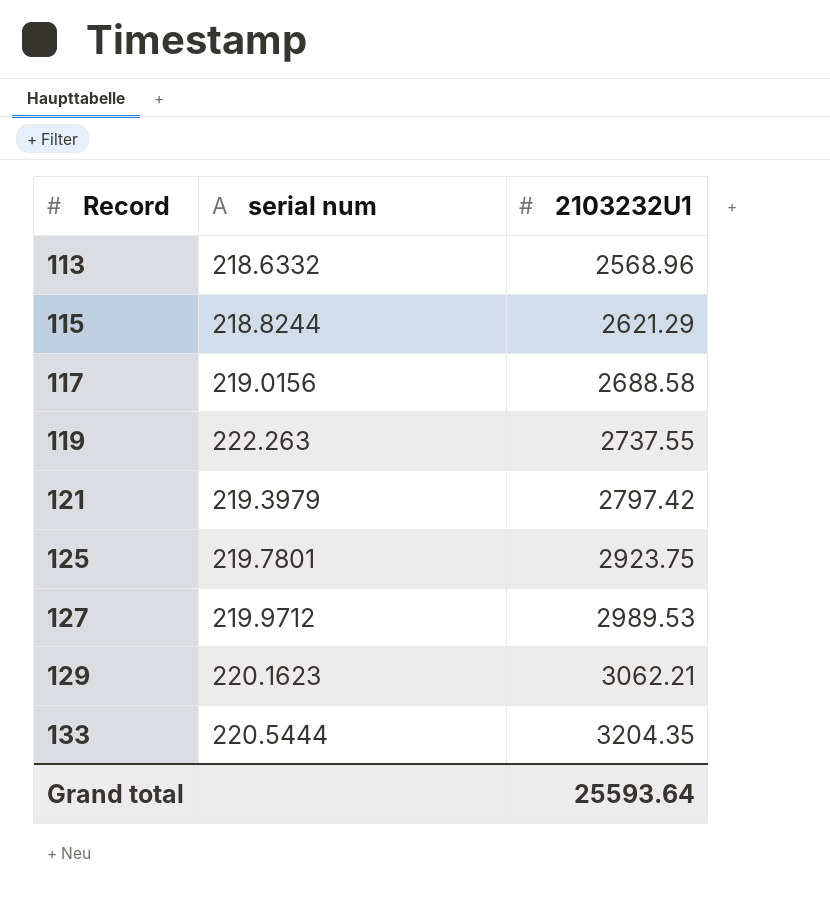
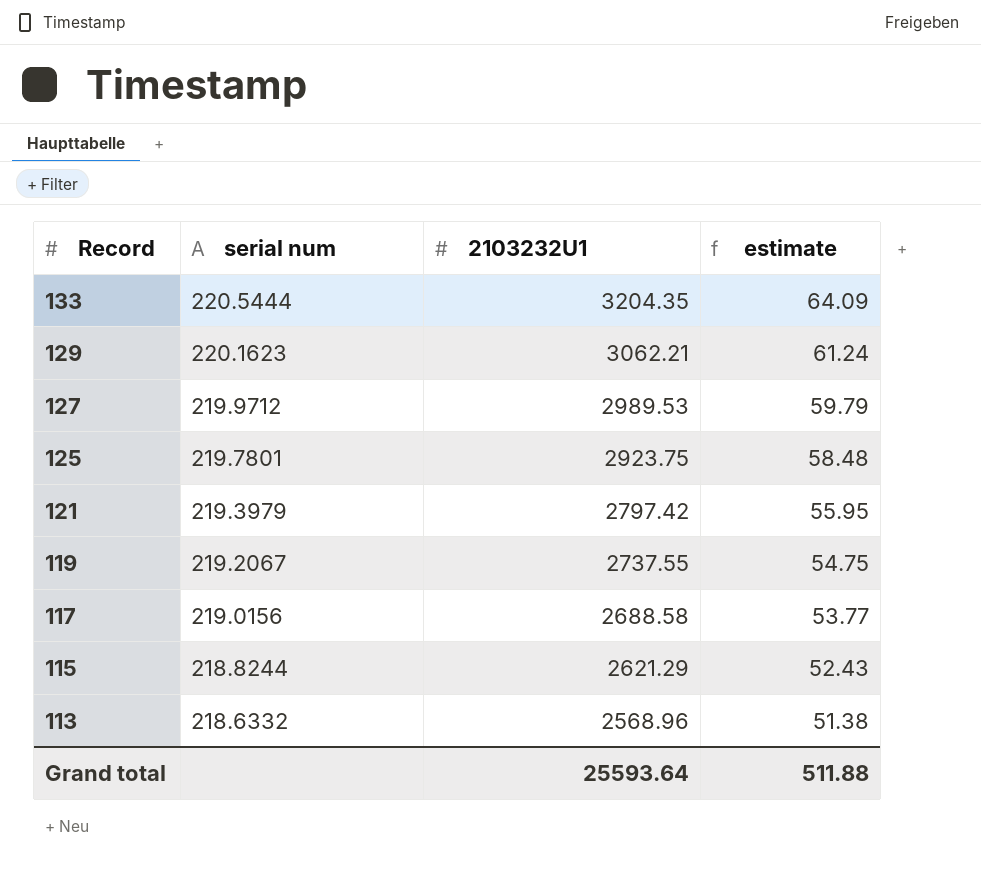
row order: Record ascending -> Record descending
column estimate | formula: none -> [2103232U1] * 0.02
119 | serial num: 222.263 -> 219.2067

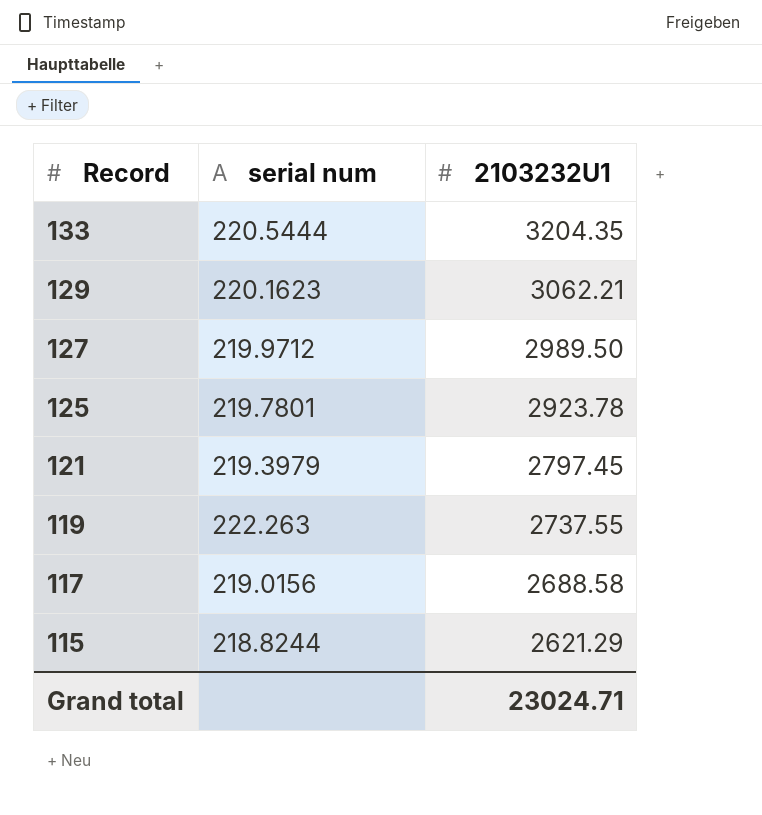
column estimate | formula: [2103232U1] * 0.02 -> none
row 113: 218.6332 | 2568.96 | 51.38 -> none
127 | 2103232U1: 2989.53 -> 2989.50
125 | 2103232U1: 2923.75 -> 2923.78
121 | 2103232U1: 2797.42 -> 2797.45
119 | serial num: 219.2067 -> 222.263
Grand total | 2103232U1: 25593.64 -> 23024.71

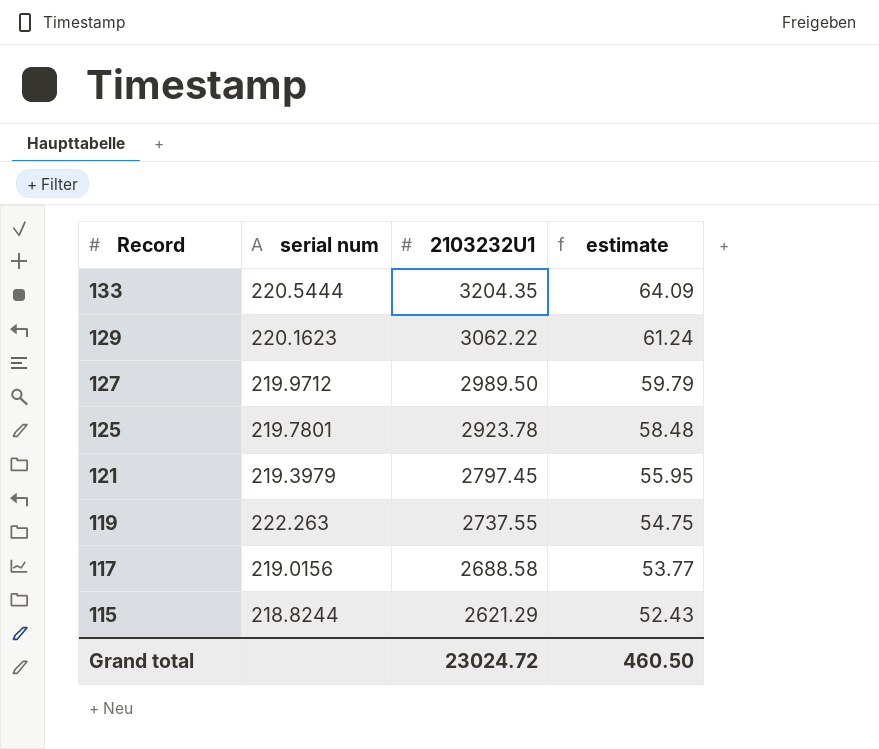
column estimate | formula: none -> [2103232U1] * 0.02
129 | 2103232U1: 3062.21 -> 3062.22
Grand total | 2103232U1: 23024.71 -> 23024.72

